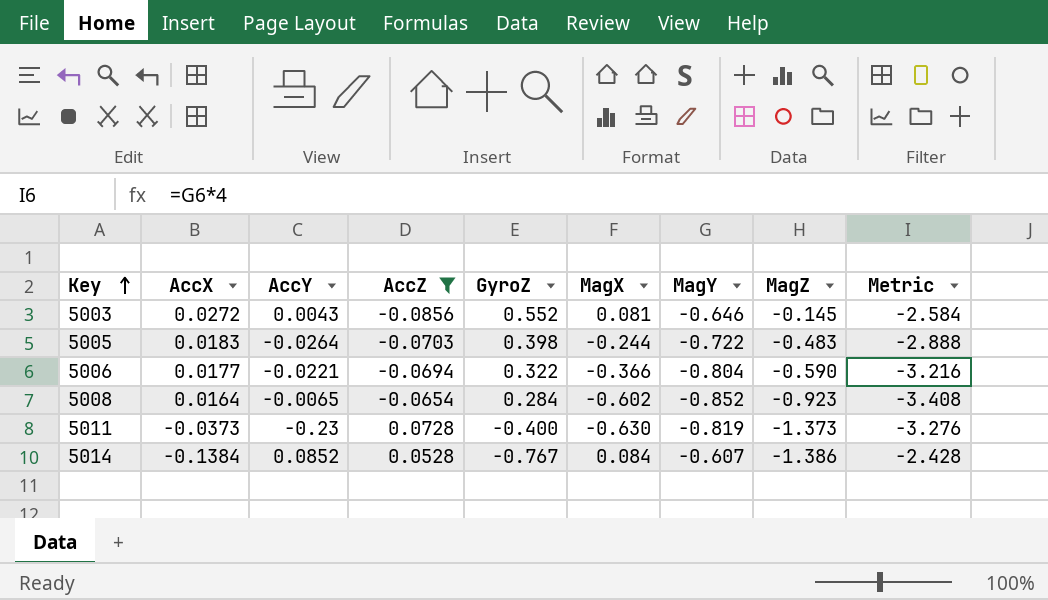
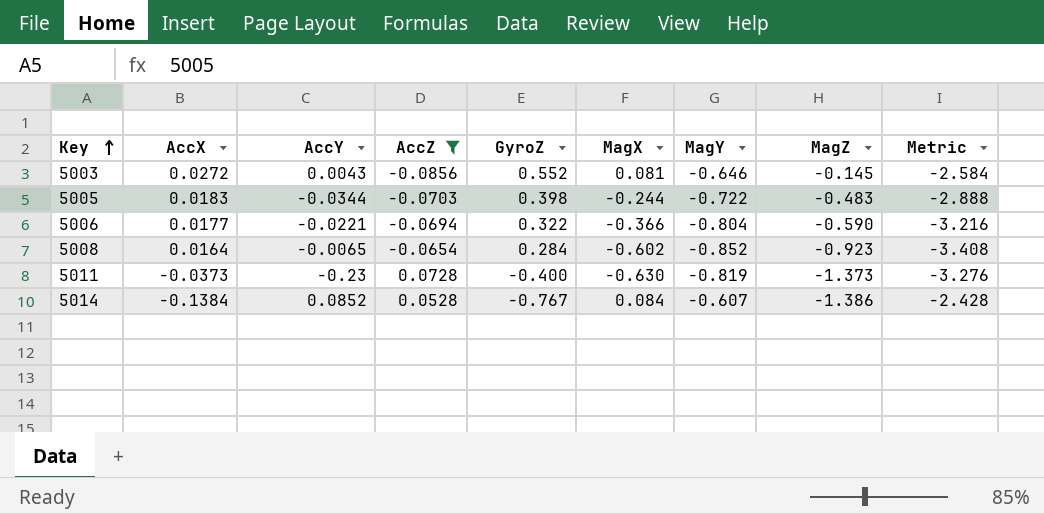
5005 | AccY: -0.0264 -> -0.0344

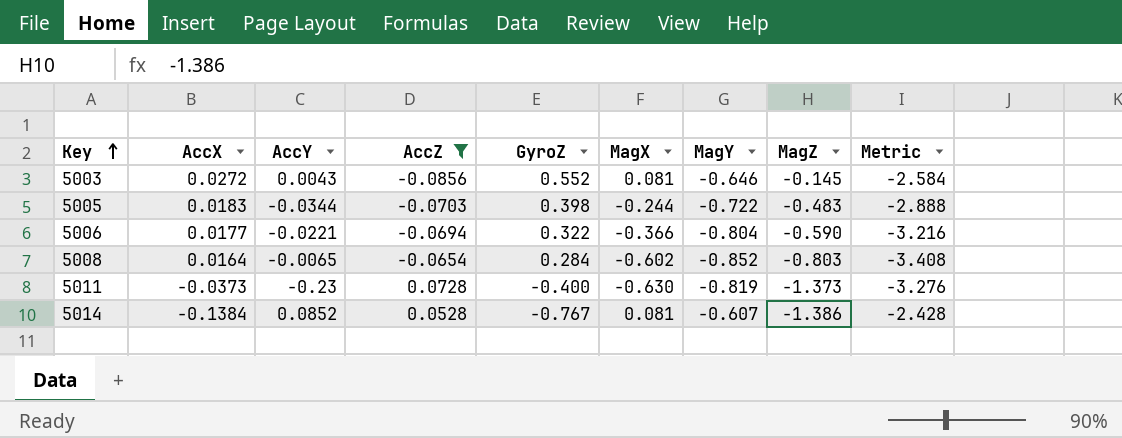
5008 | MagZ: -0.923 -> -0.803
5014 | MagX: 0.084 -> 0.081

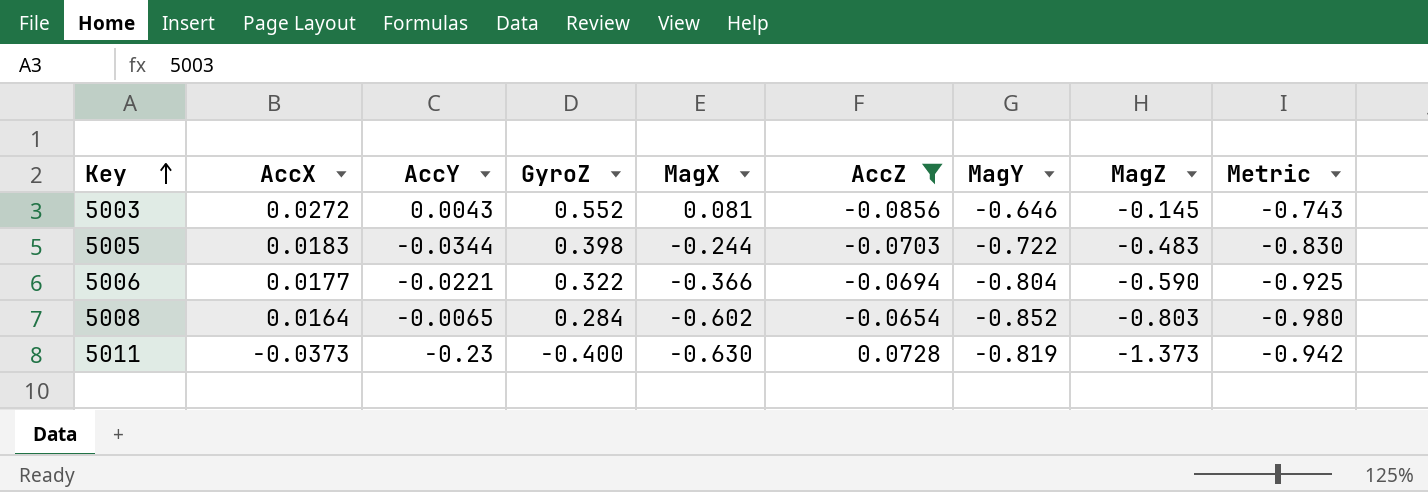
column AccZ | position: 4 -> 6
column Metric | formula: [MagY] * 4 -> [MagY] * 1.15
row 5014: -0.1384 | 0.0852 | 0.0528 | -0.767 | 0.081 | -0.607 | -1.386 | -2.428 -> none

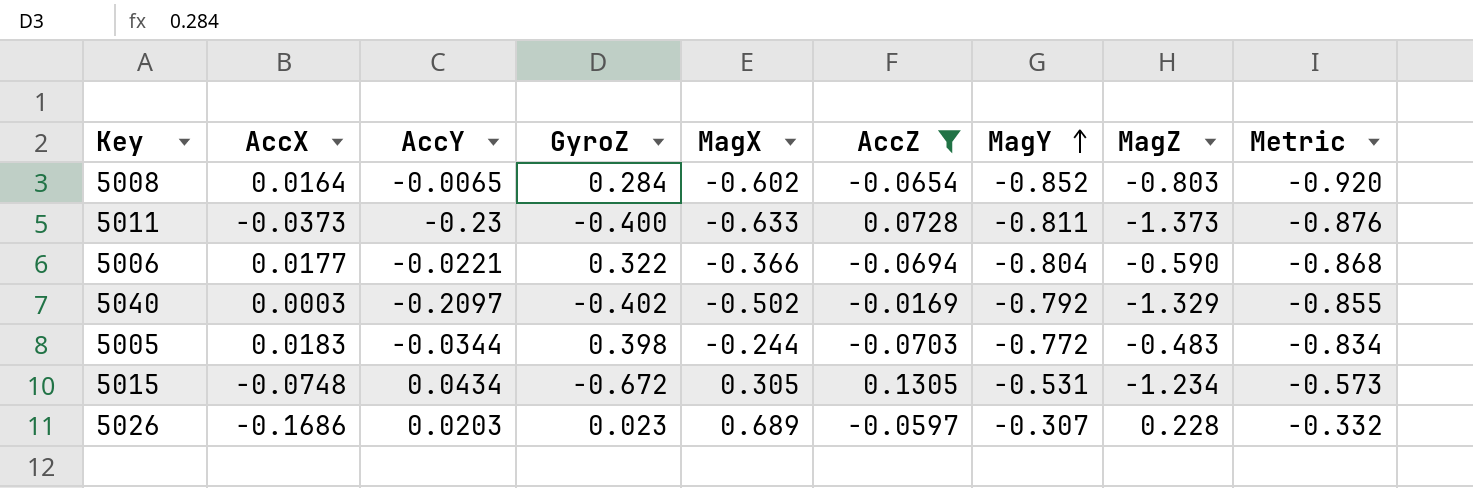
row order: Key ascending -> MagY ascending
column Metric | formula: [MagY] * 1.15 -> [MagY] * 1.08
row 5003: 0.0272 | 0.0043 | 0.552 | 0.081 | -0.0856 | -0.646 | -0.145 | -0.743 -> none
5011 | MagX: -0.630 -> -0.633
5011 | MagY: -0.819 -> -0.811
row 5040: none -> 0.0003 | -0.2097 | -0.402 | -0.502 | -0.0169 | -0.792 | -1.329 | -0.855
5005 | MagY: -0.722 -> -0.772
row 5015: none -> -0.0748 | 0.0434 | -0.672 | 0.305 | 0.1305 | -0.531 | -1.234 | -0.573
row 5026: none -> -0.1686 | 0.0203 | 0.023 | 0.689 | -0.0597 | -0.307 | 0.228 | -0.332

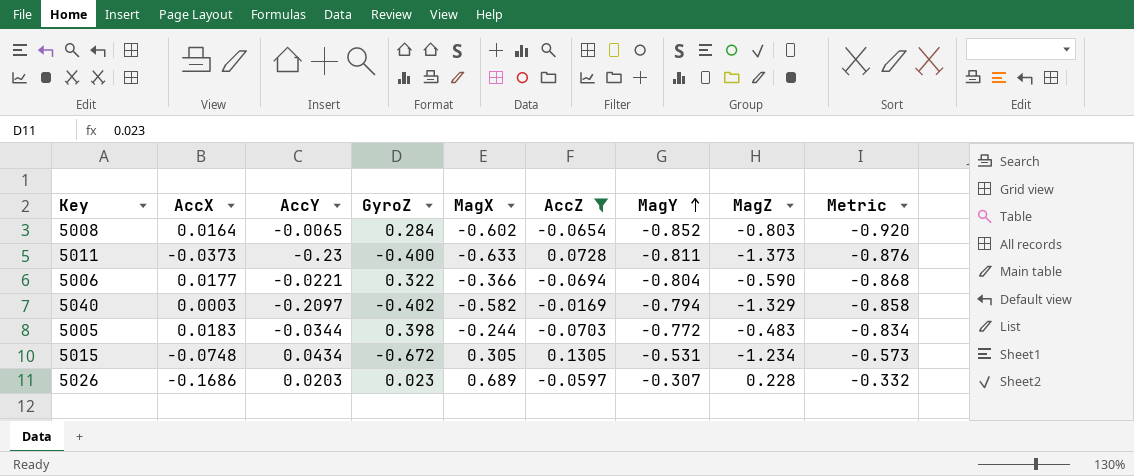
5040 | MagX: -0.502 -> -0.582
5040 | MagY: -0.792 -> -0.794
5040 | Metric: -0.855 -> -0.858

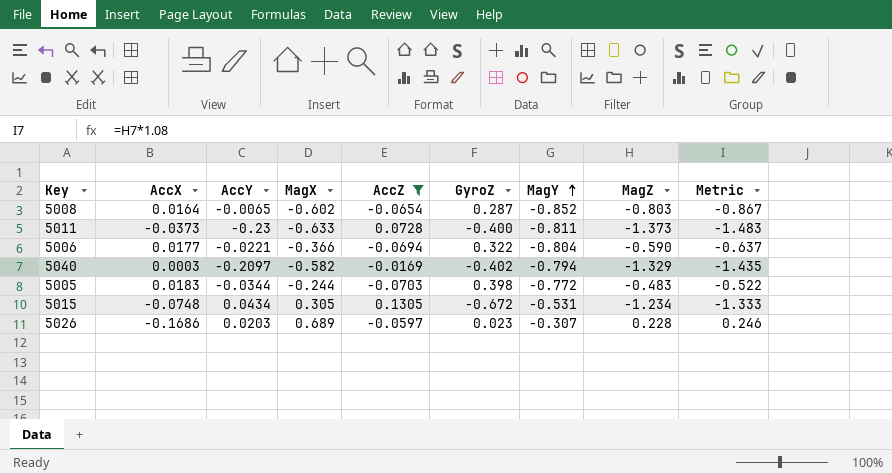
column GyroZ | position: 4 -> 6
column Metric | formula: [MagY] * 1.08 -> [MagZ] * 1.08
5008 | GyroZ: 0.284 -> 0.287

